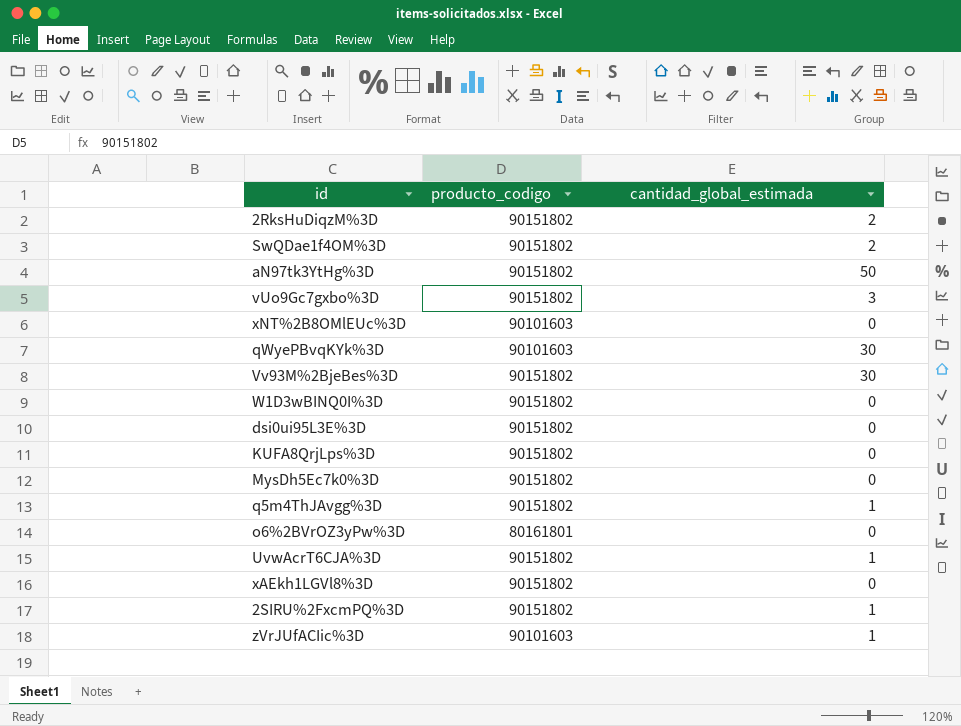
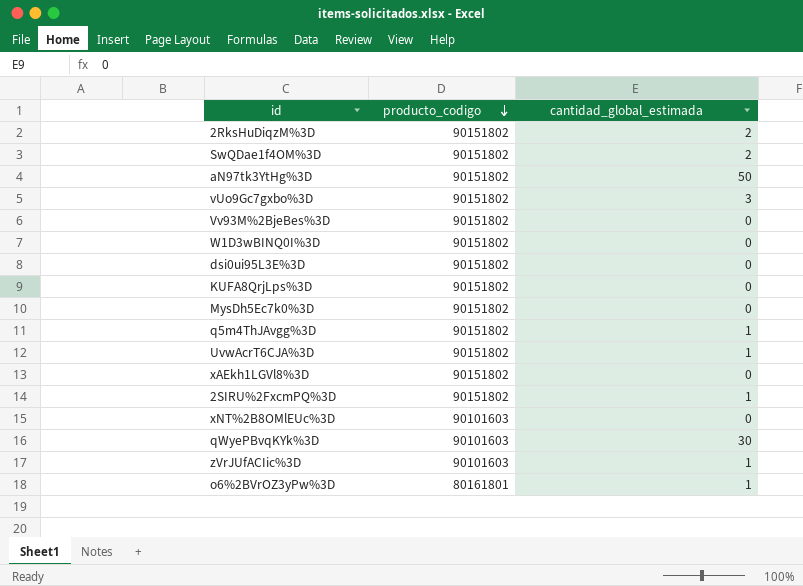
row order: none -> producto_codigo descending
Vv93M%2BjeBes%3D | cantidad_global_estimada: 30 -> 0
o6%2BVrOZ3yPw%3D | cantidad_global_estimada: 0 -> 1

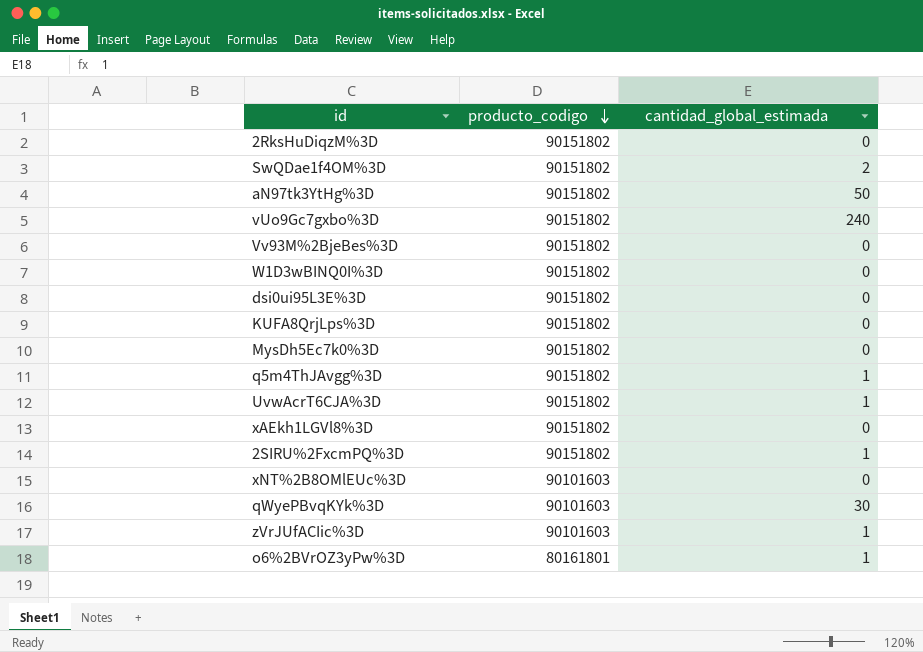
2RksHuDiqzM%3D | cantidad_global_estimada: 2 -> 0
vUo9Gc7gxbo%3D | cantidad_global_estimada: 3 -> 240

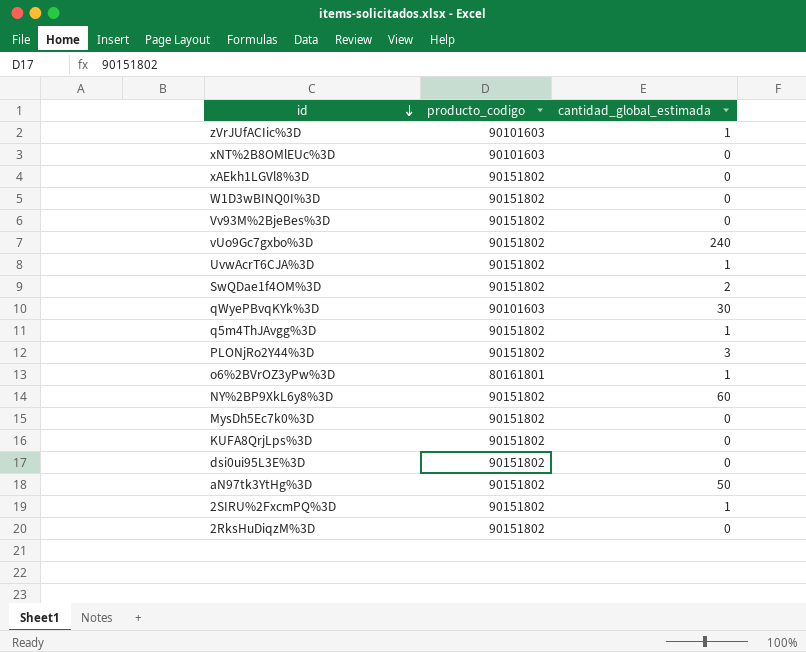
row order: producto_codigo descending -> id descending
row PLONjRo2Y44%3D: none -> 90151802 | 3
row NY%2BP9XkL6y8%3D: none -> 90151802 | 60

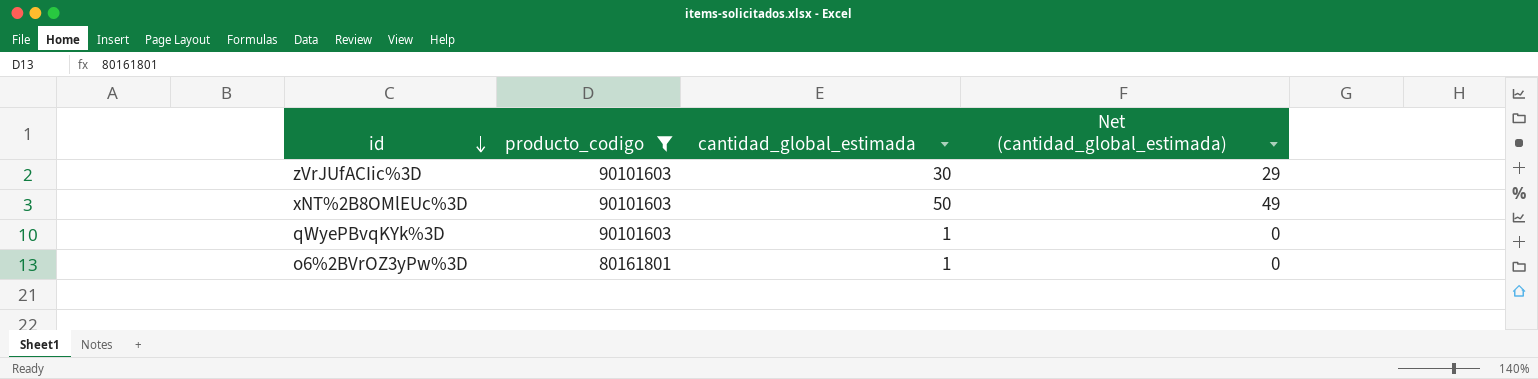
filter: none -> producto_codigo != 90151802
column Net (cantidad_global_estimada) | formula: none -> [cantidad_global_estimada] - 1
zVrJUfACIic%3D | cantidad_global_estimada: 1 -> 30
xNT%2B8OMlEUc%3D | cantidad_global_estimada: 0 -> 50
qWyePBvqKYk%3D | cantidad_global_estimada: 30 -> 1

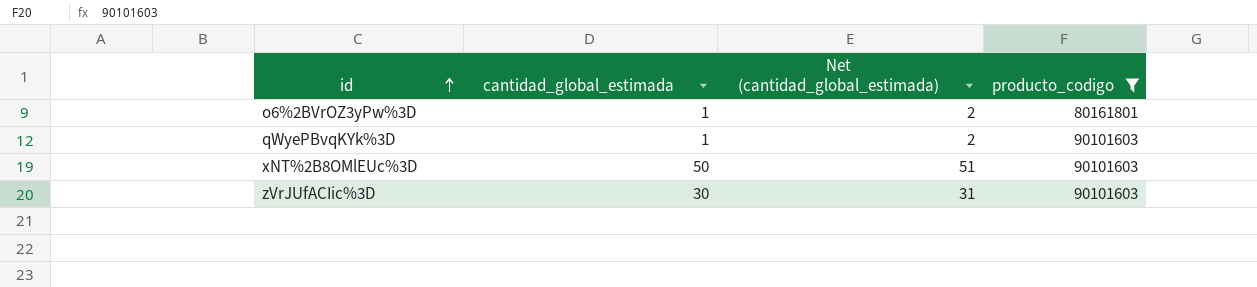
row order: id descending -> id ascending
column Net (cantidad_global_estimada) | formula: [cantidad_global_estimada] - 1 -> [cantidad_global_estimada] + 1
column producto_codigo | position: 2 -> 4

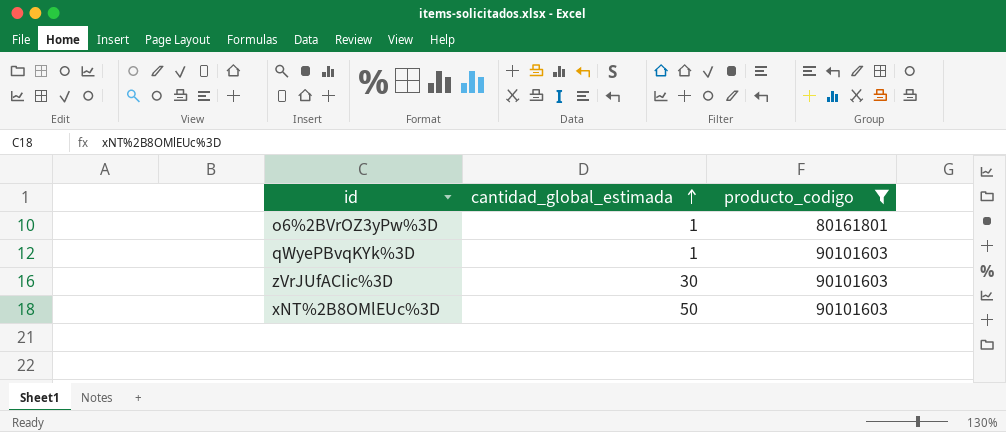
row order: id ascending -> cantidad_global_estimada ascending
column Net (cantidad_global_estimada) | formula: [cantidad_global_estimada] + 1 -> none

